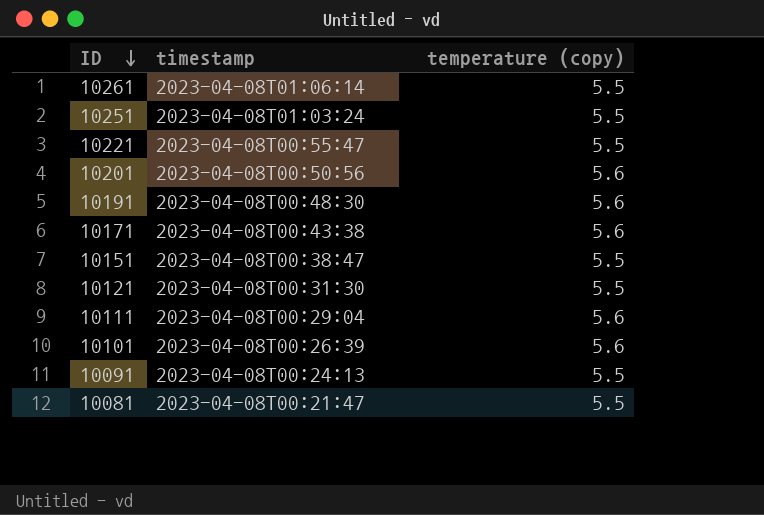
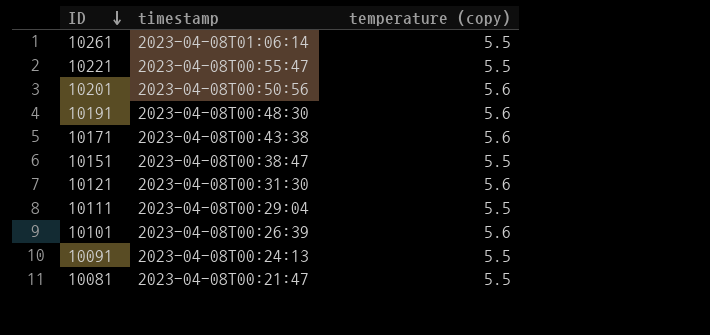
row 10251: 2023-04-08T01:03:24 | 5.5 -> none
10121 | temperature (copy): 5.5 -> 5.6
10111 | temperature (copy): 5.6 -> 5.5

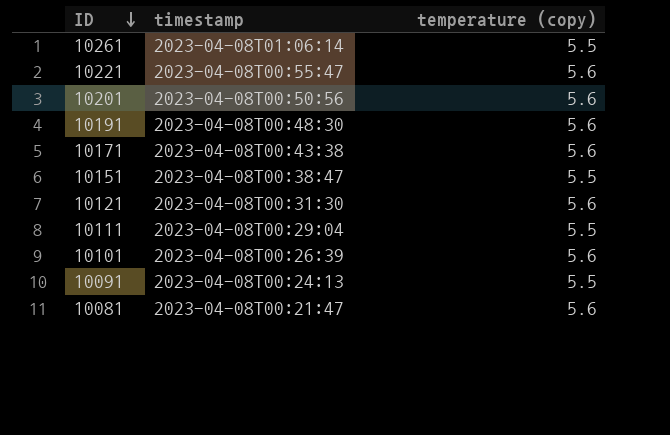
10221 | temperature (copy): 5.5 -> 5.6
10081 | temperature (copy): 5.5 -> 5.6

